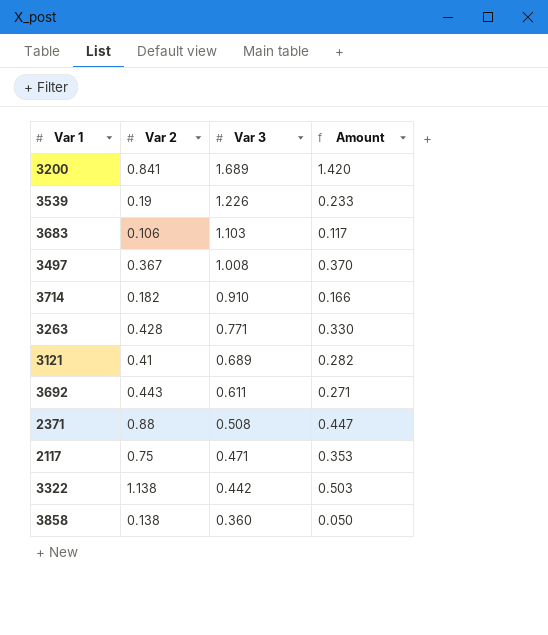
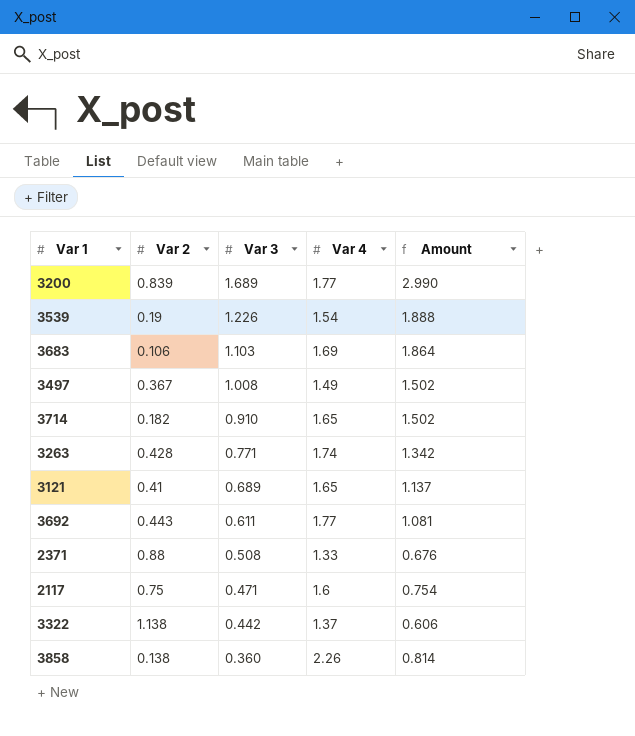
column Var 4 | position: none -> 4
column Amount | formula: [Var 2] * [Var 3] -> [Var 3] * [Var 4]
3200 | Var 2: 0.841 -> 0.839

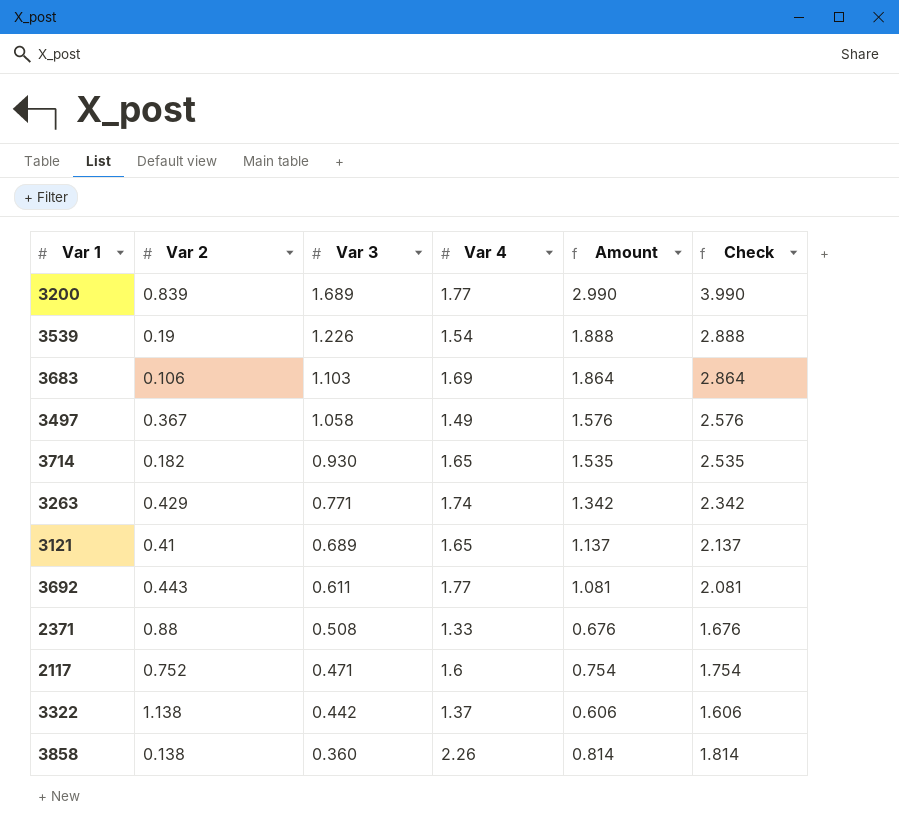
column Check | formula: none -> [Amount] + 1
3497 | Var 3: 1.008 -> 1.058
3497 | Amount: 1.502 -> 1.576
3714 | Var 3: 0.910 -> 0.930
3714 | Amount: 1.502 -> 1.535
3263 | Var 2: 0.428 -> 0.429
2117 | Var 2: 0.75 -> 0.752

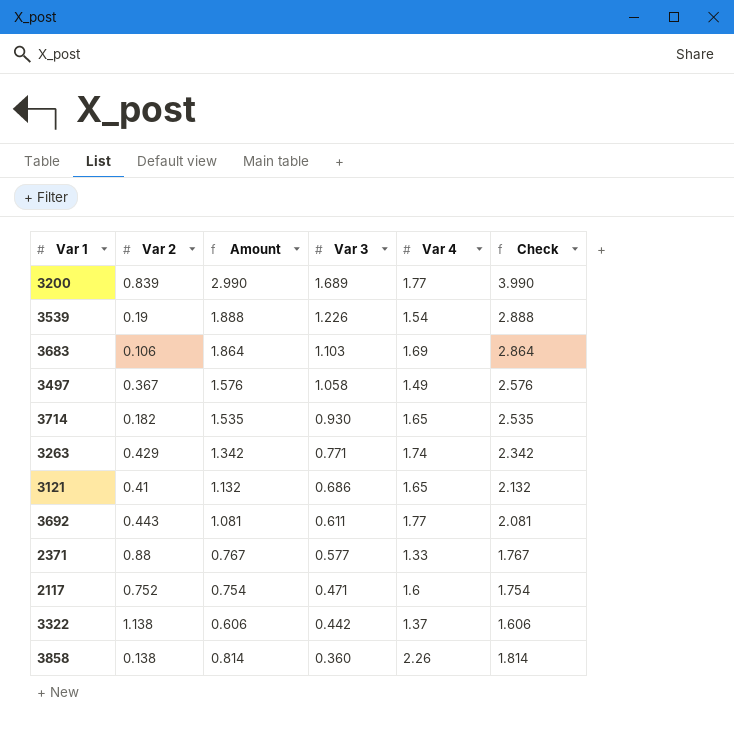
column Amount | position: 5 -> 3
3121 | Amount: 1.137 -> 1.132
3121 | Var 3: 0.689 -> 0.686
3121 | Check: 2.137 -> 2.132
2371 | Amount: 0.676 -> 0.767
2371 | Var 3: 0.508 -> 0.577
2371 | Check: 1.676 -> 1.767

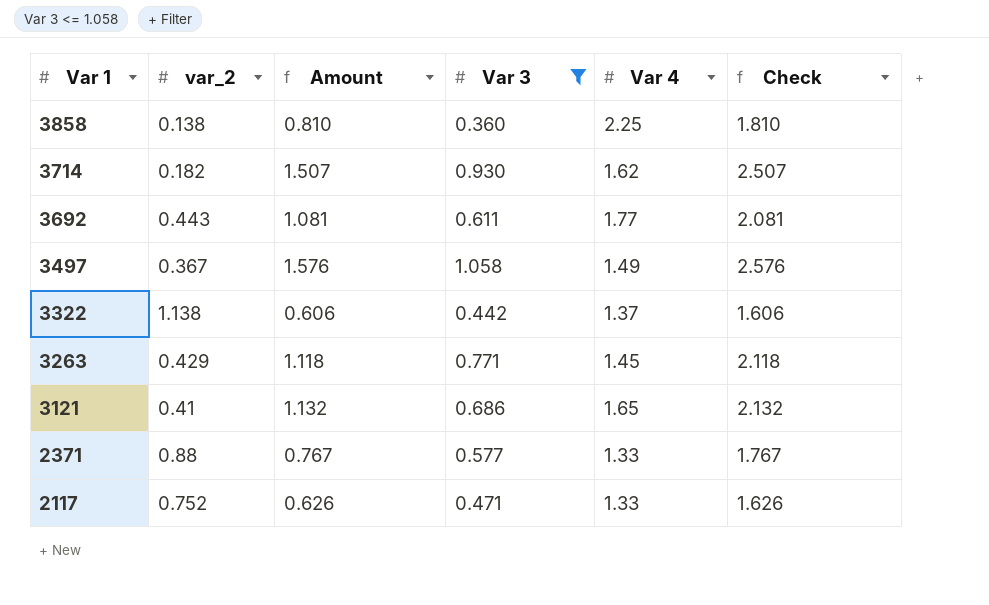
filter: none -> Var 3 <= 1.058
row order: Var 3 descending -> Var 1 descending
column name: Var 2 -> var_2
3858 | Amount: 0.814 -> 0.810
3858 | Var 4: 2.26 -> 2.25
3858 | Check: 1.814 -> 1.810
3714 | Amount: 1.535 -> 1.507
3714 | Var 4: 1.65 -> 1.62
3714 | Check: 2.535 -> 2.507
3263 | Amount: 1.342 -> 1.118
3263 | Var 4: 1.74 -> 1.45
3263 | Check: 2.342 -> 2.118
2117 | Amount: 0.754 -> 0.626
2117 | Var 4: 1.6 -> 1.33
2117 | Check: 1.754 -> 1.626

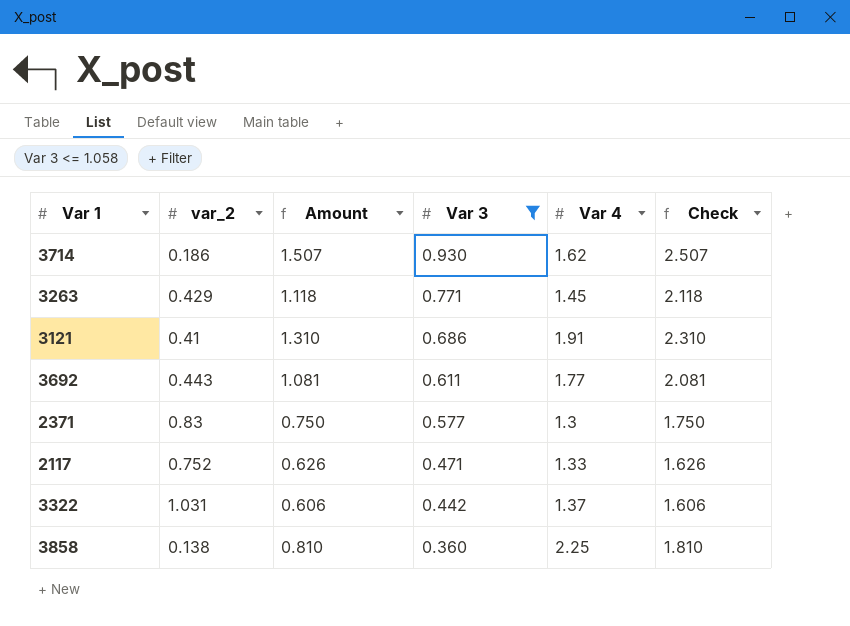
row order: Var 1 descending -> Var 3 descending
row 3497: 0.367 | 1.576 | 1.058 | 1.49 | 2.576 -> none
3714 | var_2: 0.182 -> 0.186
3121 | Amount: 1.132 -> 1.310
3121 | Var 4: 1.65 -> 1.91
3121 | Check: 2.132 -> 2.310
2371 | var_2: 0.88 -> 0.83
2371 | Amount: 0.767 -> 0.750
2371 | Var 4: 1.33 -> 1.3
2371 | Check: 1.767 -> 1.750
3322 | var_2: 1.138 -> 1.031

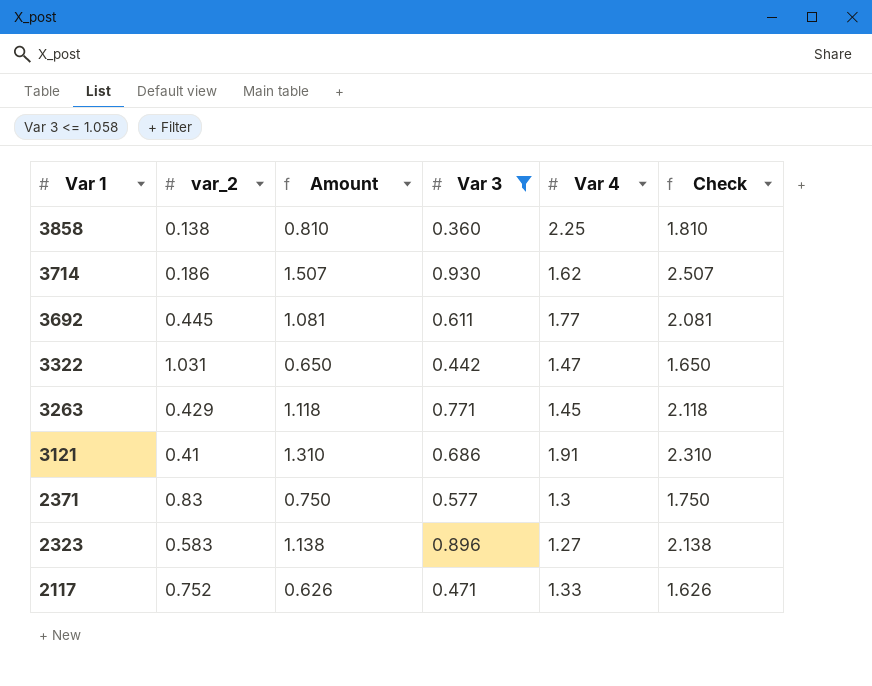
row order: Var 3 descending -> Var 1 descending
3692 | var_2: 0.443 -> 0.445
3322 | Amount: 0.606 -> 0.650
3322 | Var 4: 1.37 -> 1.47
3322 | Check: 1.606 -> 1.650
row 2323: none -> 0.583 | 1.138 | 0.896 | 1.27 | 2.138

